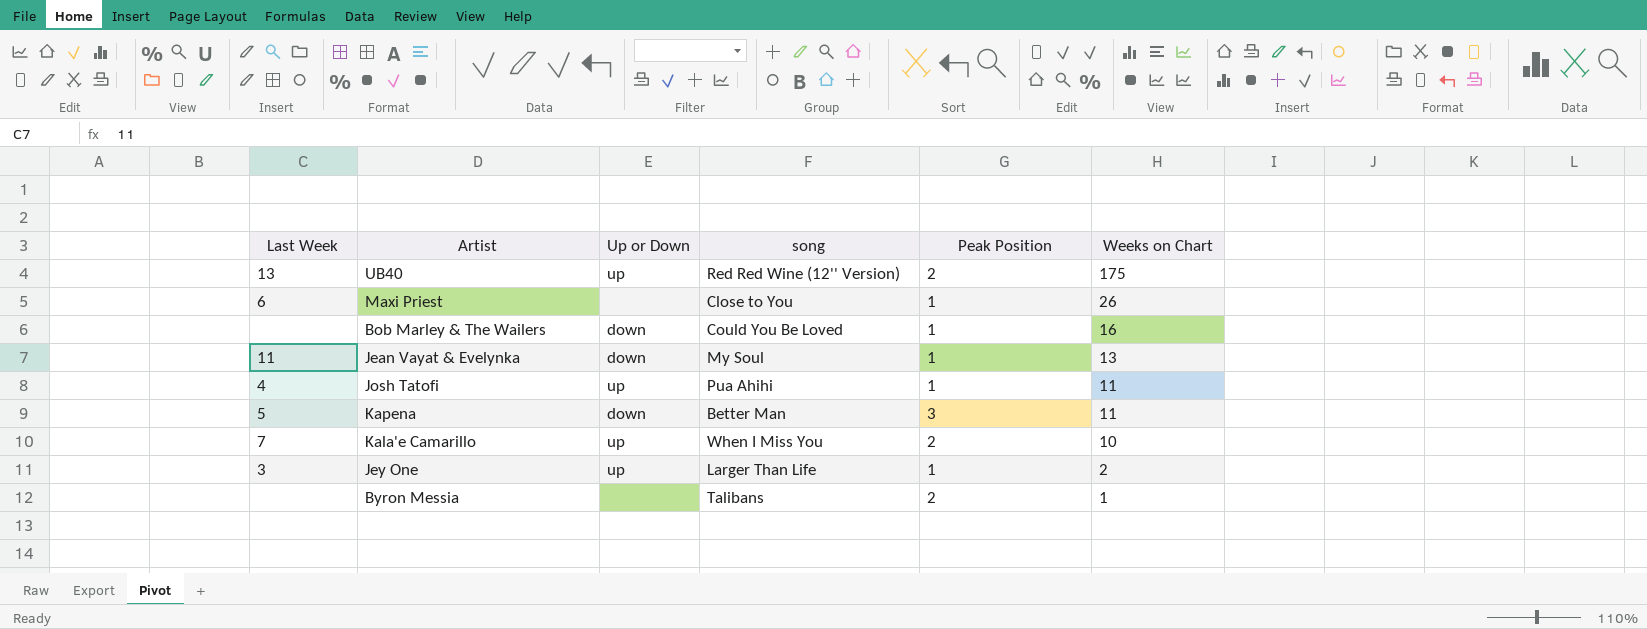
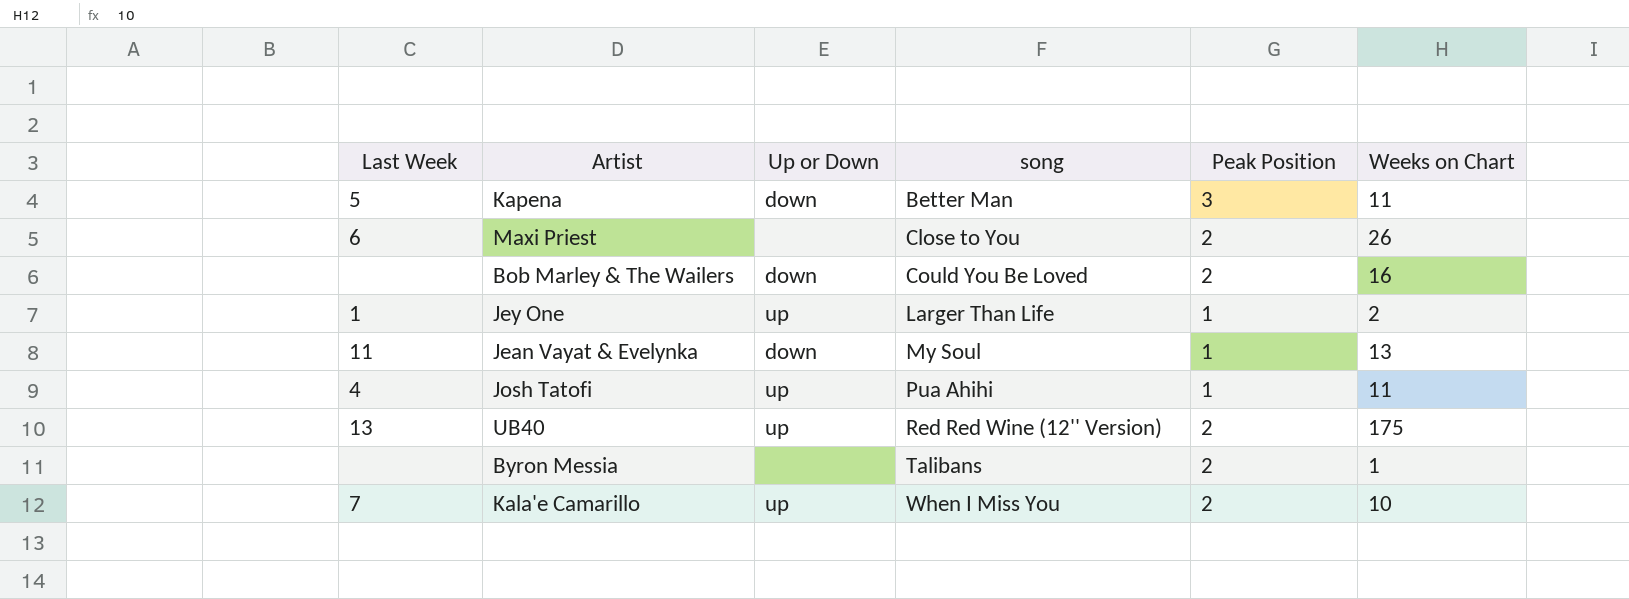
row order: Weeks on Chart descending -> song ascending
Maxi Priest | Peak Position: 1 -> 2
Bob Marley & The Wailers | Peak Position: 1 -> 2
Jey One | Last Week: 3 -> 1

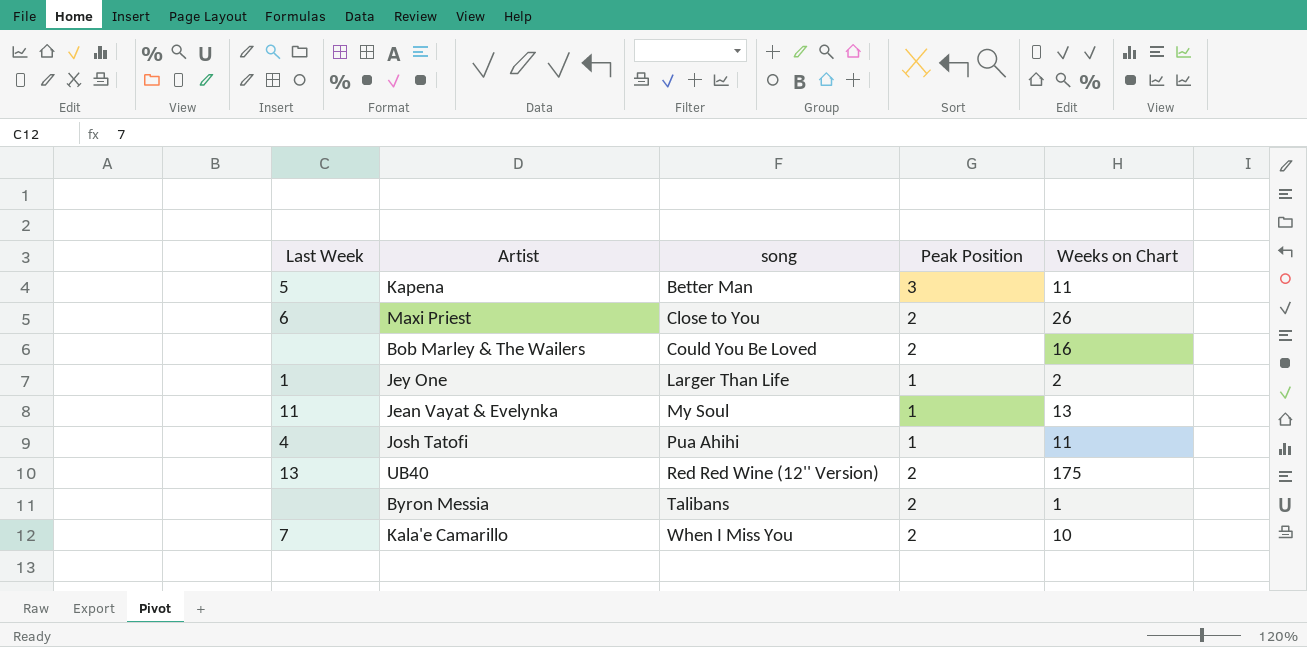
column Up or Down | position: 3 -> none

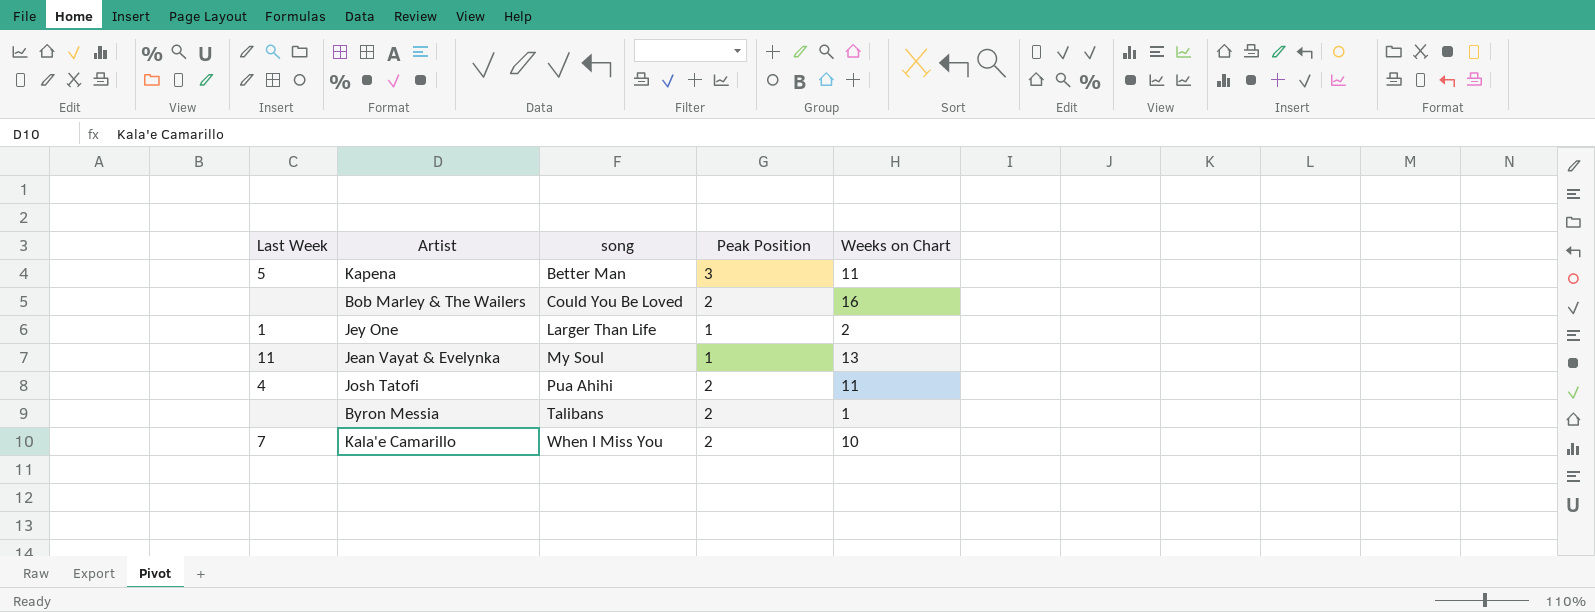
row Maxi Priest: 6 | Close to You | 2 | 26 -> none
row UB40: 13 | Red Red Wine (12'' Version) | 2 | 175 -> none
Josh Tatofi | Peak Position: 1 -> 2

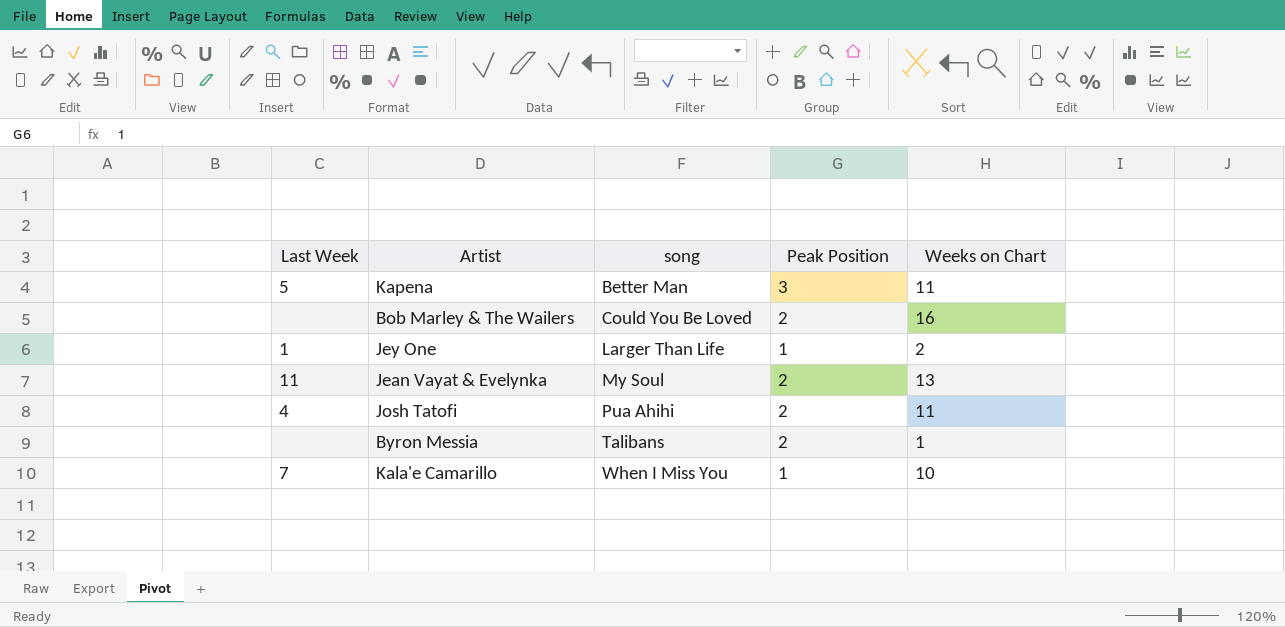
Jean Vayat & Evelynka | Peak Position: 1 -> 2
Kala'e Camarillo | Peak Position: 2 -> 1

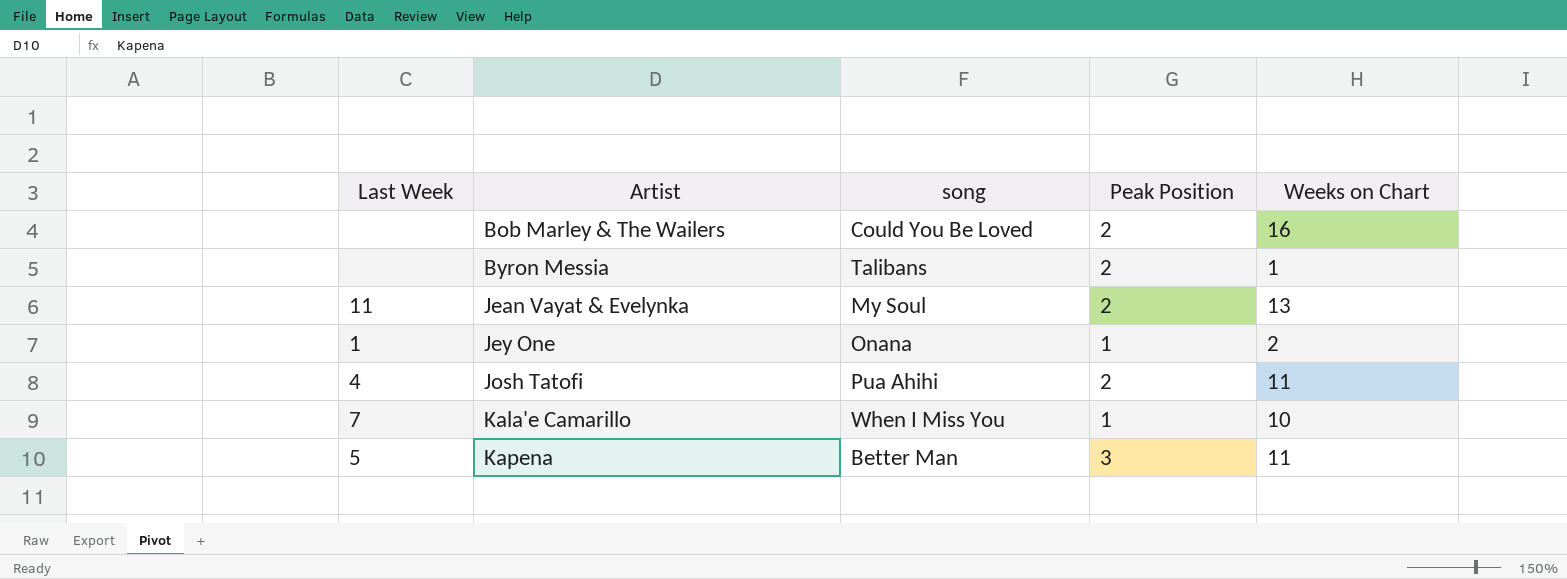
row order: song ascending -> Artist ascending
Jey One | song: Larger Than Life -> Onana

